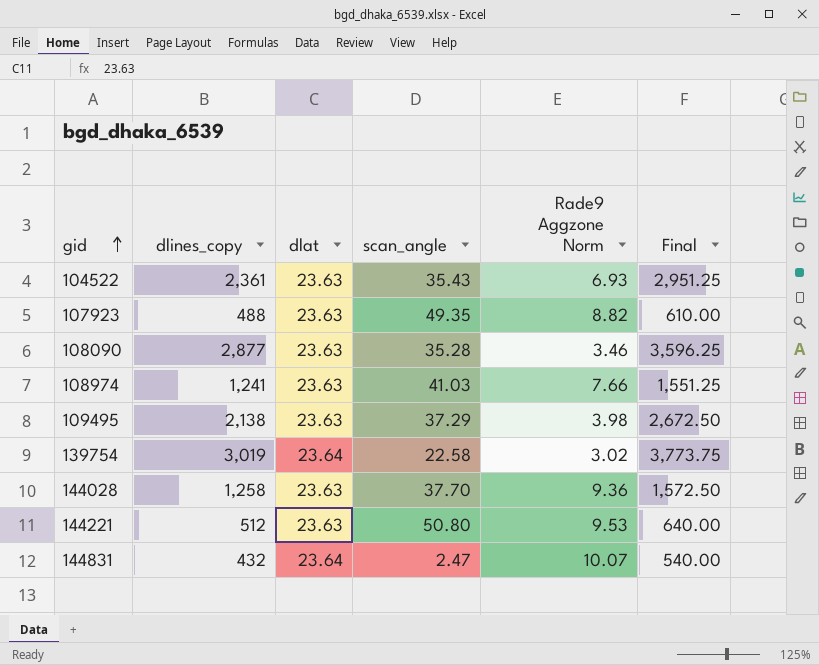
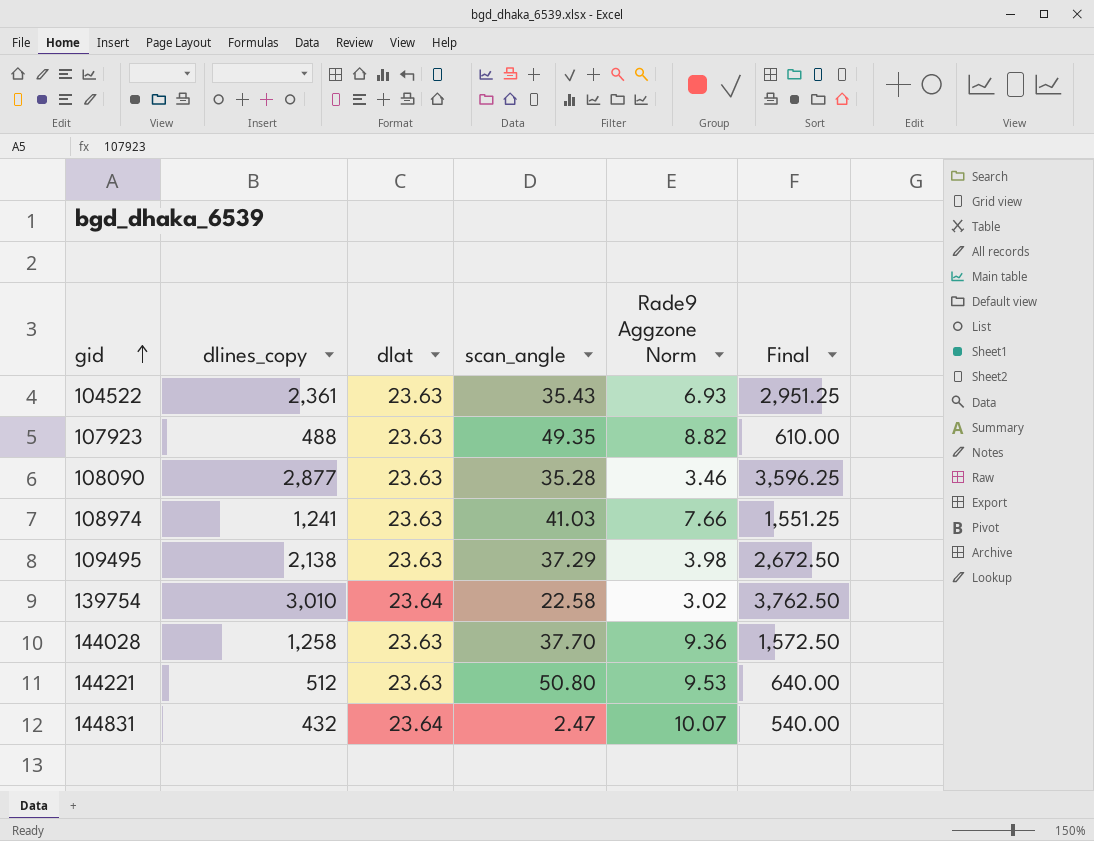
139754 | dlines_copy: 3,019 -> 3,010
139754 | Final: 3,773.75 -> 3,762.50

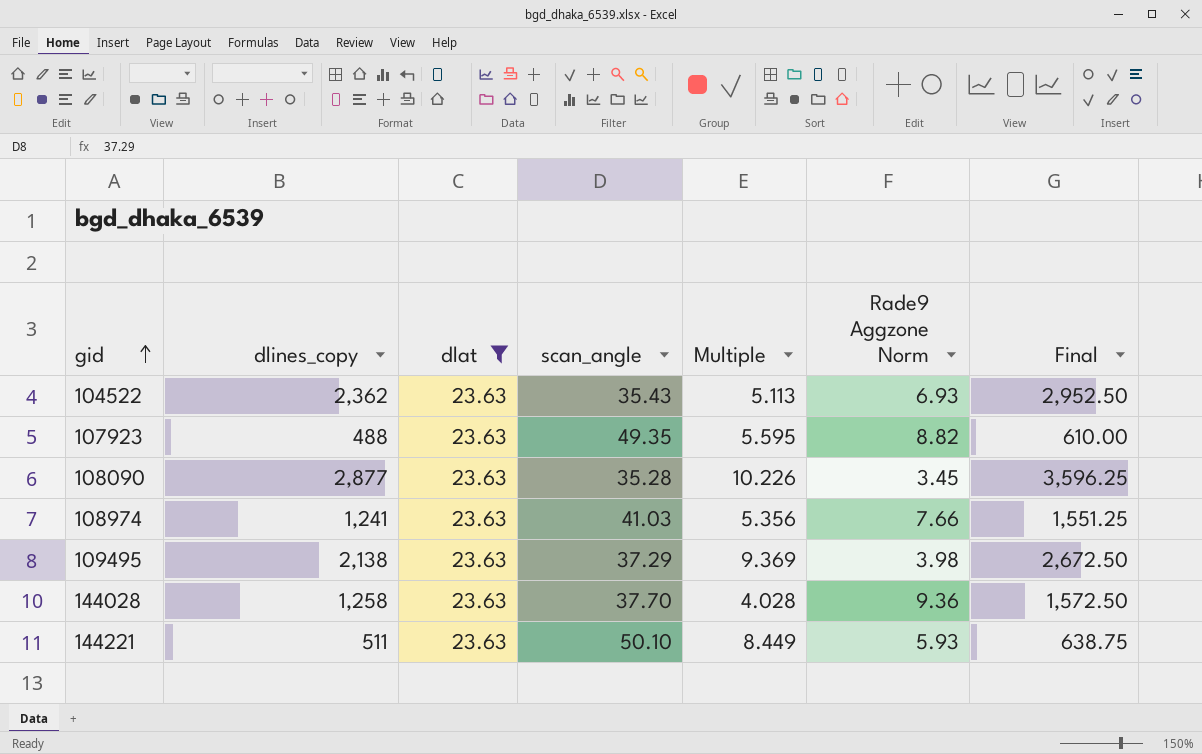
filter: none -> dlat = 23.63
column Multiple | formula: none -> [scan_angle] / [Rade9 Aggzone Norm]
104522 | dlines_copy: 2,361 -> 2,362
104522 | Final: 2,951.25 -> 2,952.50
108090 | Rade9 Aggzone Norm: 3.46 -> 3.45
144221 | dlines_copy: 512 -> 511
144221 | scan_angle: 50.80 -> 50.10
144221 | Rade9 Aggzone Norm: 9.53 -> 5.93
144221 | Final: 640.00 -> 638.75

